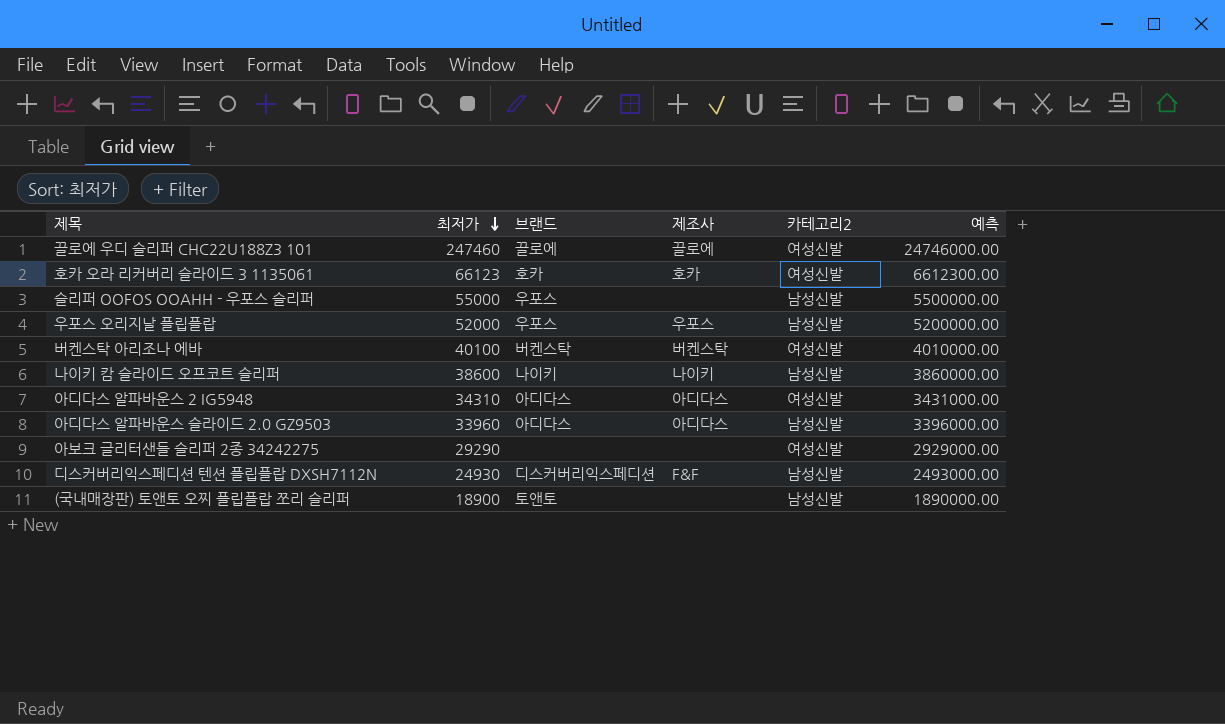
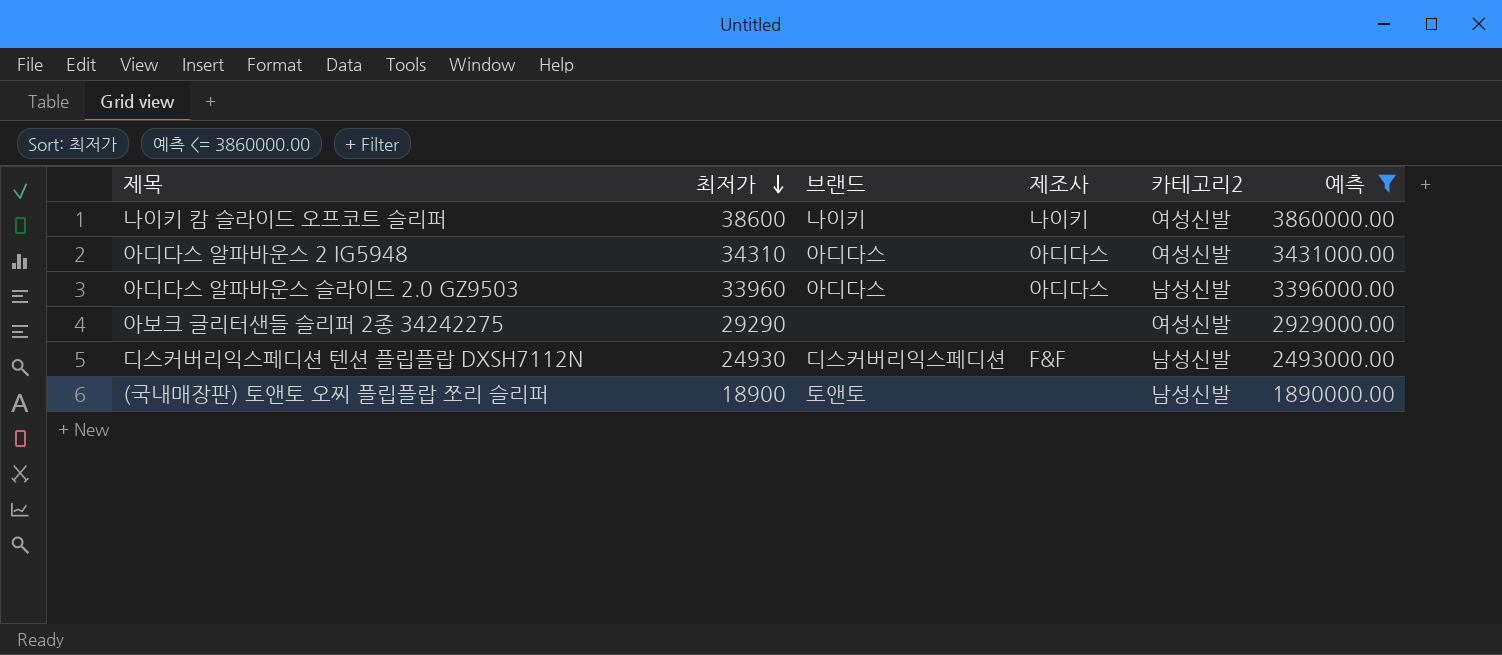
filter: none -> 예측 <= 3860000.00
나이키 캄 슬라이드 오프코트 슬리퍼 | 카테고리2: 남성신발 -> 여성신발

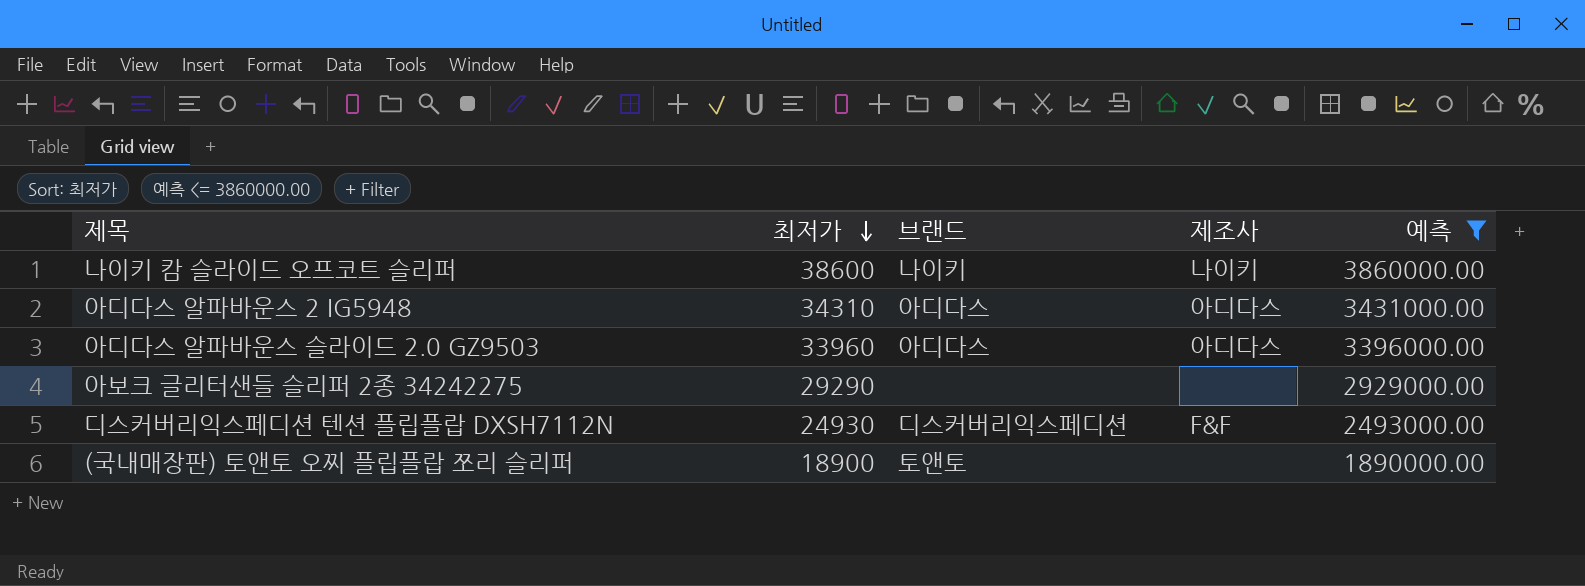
column 카테고리2 | position: 5 -> none

